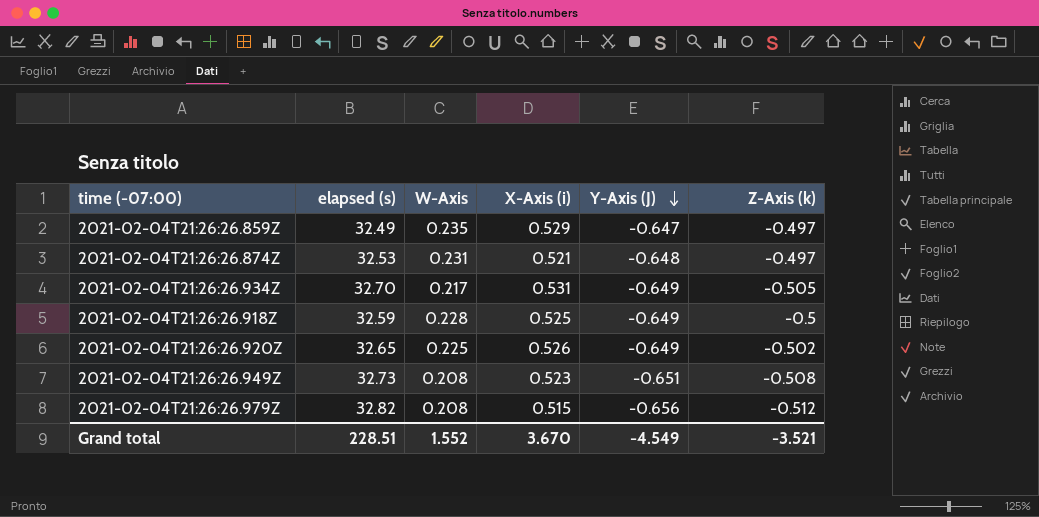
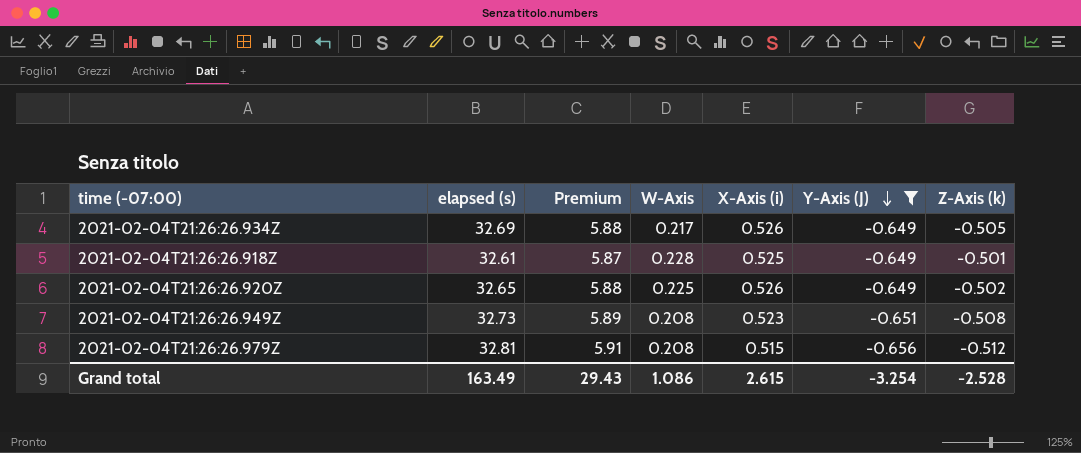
filter: none -> Y-Axis (J) <= -0.649
column Premium | formula: none -> [elapsed (s)] * 0.18
2021-02-04T21:26:26.934Z | elapsed (s): 32.70 -> 32.69
2021-02-04T21:26:26.934Z | X-Axis (i): 0.531 -> 0.526
2021-02-04T21:26:26.918Z | elapsed (s): 32.59 -> 32.61
2021-02-04T21:26:26.918Z | Z-Axis (k): -0.5 -> -0.501
2021-02-04T21:26:26.979Z | elapsed (s): 32.82 -> 32.81
Grand total | elapsed (s): 228.51 -> 163.49
Grand total | W-Axis: 1.552 -> 1.086
Grand total | X-Axis (i): 3.670 -> 2.615
Grand total | Y-Axis (J): -4.549 -> -3.254
Grand total | Z-Axis (k): -3.521 -> -2.528

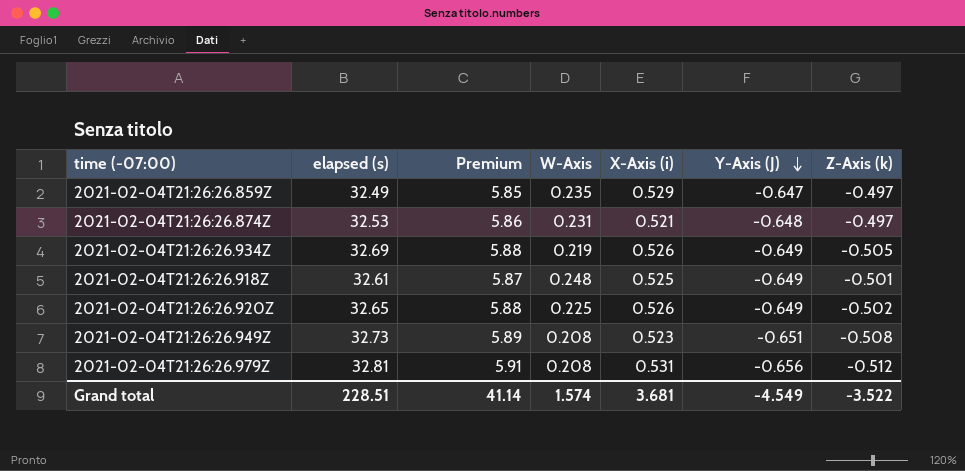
filter: Y-Axis (J) <= -0.649 -> none
2021-02-04T21:26:26.934Z | W-Axis: 0.217 -> 0.219
2021-02-04T21:26:26.918Z | W-Axis: 0.228 -> 0.248
2021-02-04T21:26:26.979Z | X-Axis (i): 0.515 -> 0.531
Grand total | elapsed (s): 163.49 -> 228.51
Grand total | Premium: 29.43 -> 41.14
Grand total | W-Axis: 1.086 -> 1.574
Grand total | X-Axis (i): 2.615 -> 3.681
Grand total | Y-Axis (J): -3.254 -> -4.549
Grand total | Z-Axis (k): -2.528 -> -3.522

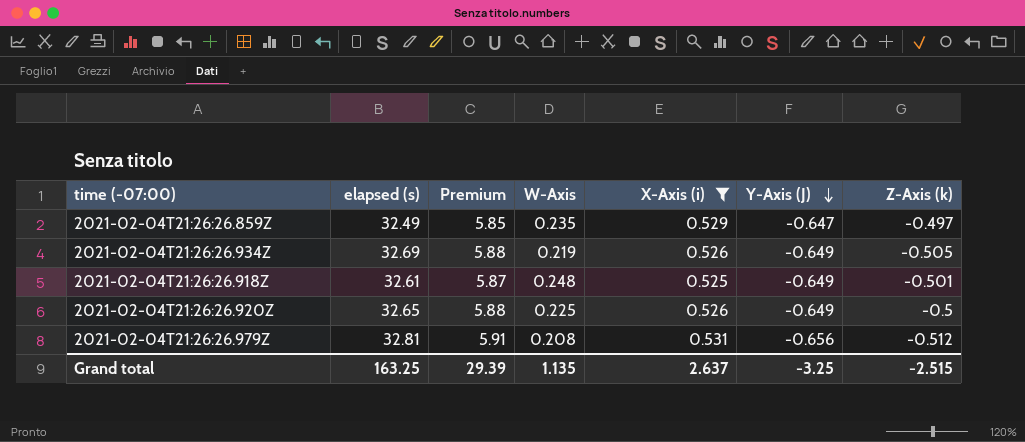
filter: none -> X-Axis (i) >= 0.525
2021-02-04T21:26:26.920Z | Z-Axis (k): -0.502 -> -0.5
Grand total | elapsed (s): 228.51 -> 163.25
Grand total | Premium: 41.14 -> 29.39
Grand total | W-Axis: 1.574 -> 1.135
Grand total | X-Axis (i): 3.681 -> 2.637
Grand total | Y-Axis (J): -4.549 -> -3.25
Grand total | Z-Axis (k): -3.522 -> -2.515

